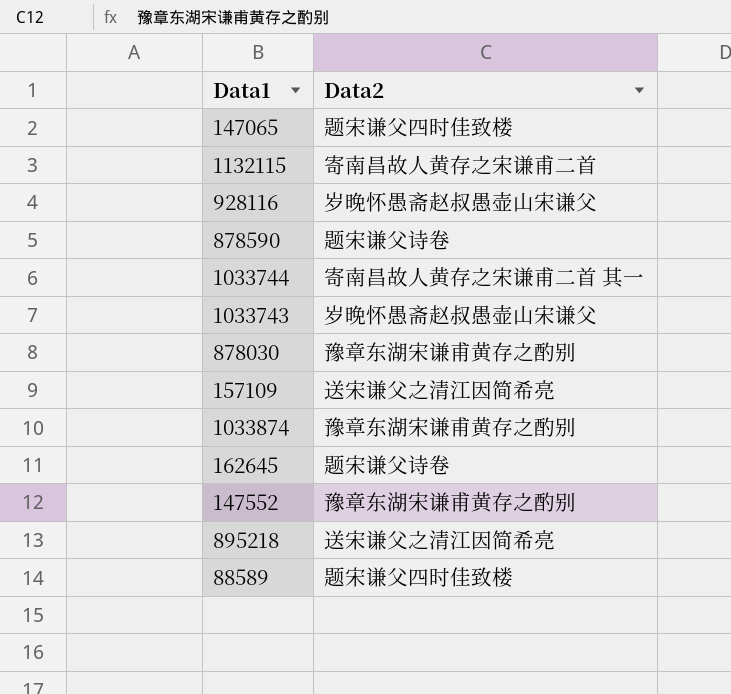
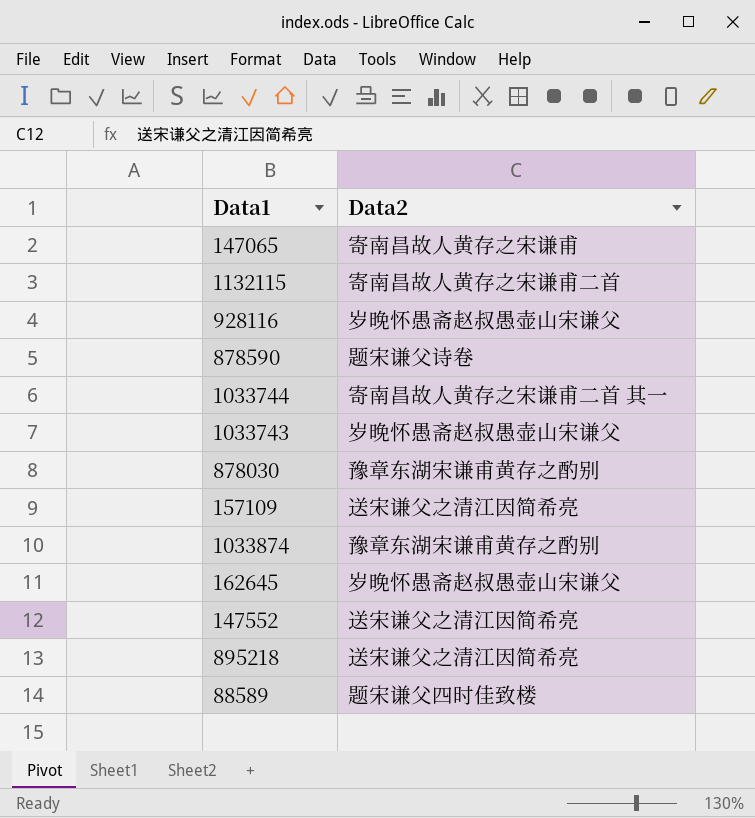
147065 | Data2: 题宋谦父四时佳致楼 -> 寄南昌故人黄存之宋谦甫
162645 | Data2: 题宋谦父诗卷 -> 岁晚怀愚斋赵叔愚壶山宋谦父
147552 | Data2: 豫章东湖宋谦甫黄存之酌别 -> 送宋谦父之清江因简希亮

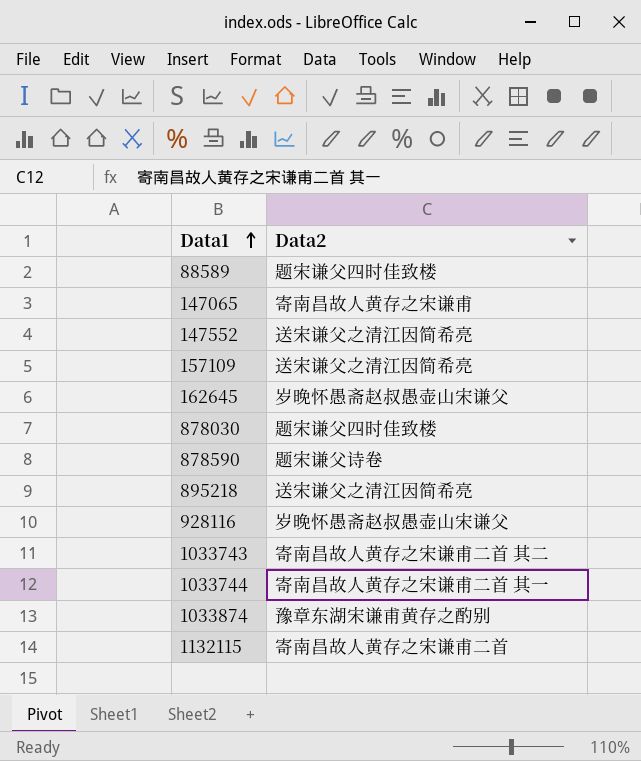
row order: none -> Data1 ascending
878030 | Data2: 豫章东湖宋谦甫黄存之酌别 -> 题宋谦父四时佳致楼
1033743 | Data2: 岁晚怀愚斋赵叔愚壶山宋谦父 -> 寄南昌故人黄存之宋谦甫二首 其二

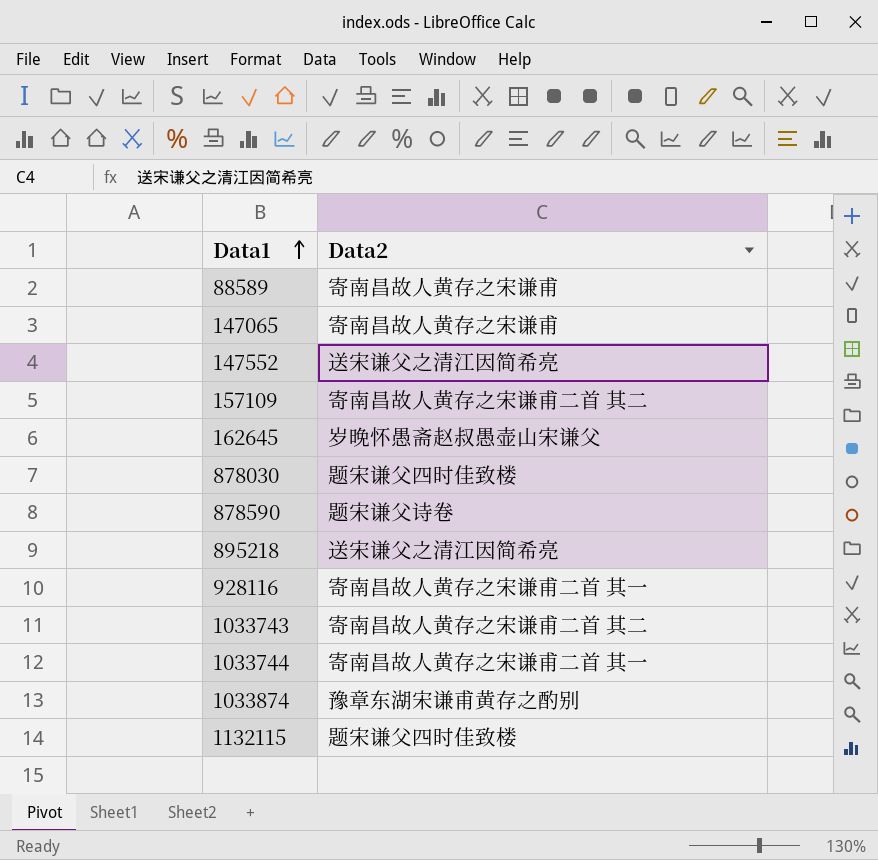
88589 | Data2: 题宋谦父四时佳致楼 -> 寄南昌故人黄存之宋谦甫
157109 | Data2: 送宋谦父之清江因简希亮 -> 寄南昌故人黄存之宋谦甫二首 其二
928116 | Data2: 岁晚怀愚斋赵叔愚壶山宋谦父 -> 寄南昌故人黄存之宋谦甫二首 其一
1132115 | Data2: 寄南昌故人黄存之宋谦甫二首 -> 题宋谦父四时佳致楼

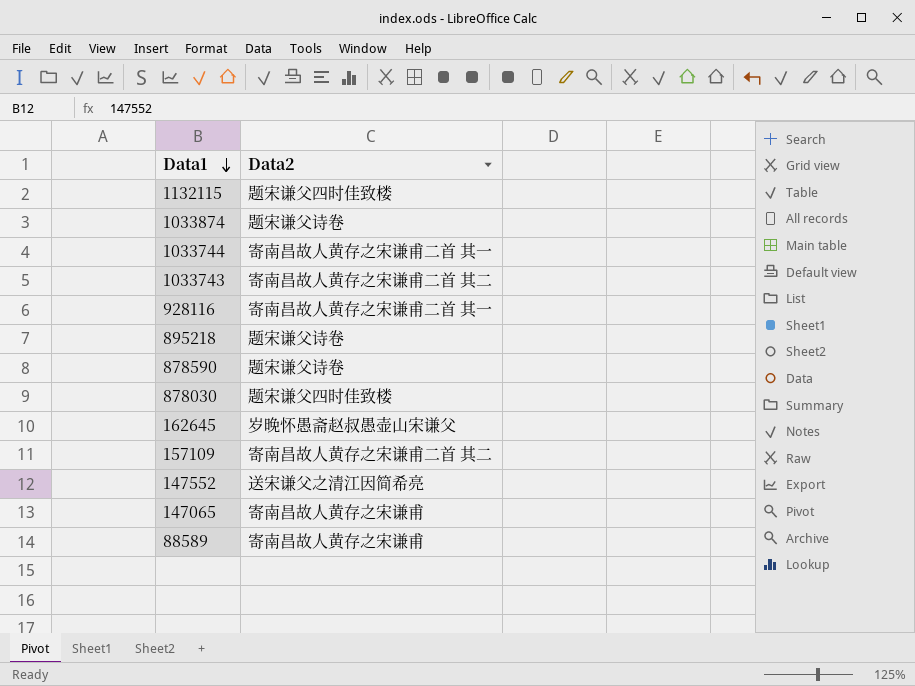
row order: Data1 ascending -> Data1 descending
1033874 | Data2: 豫章东湖宋谦甫黄存之酌别 -> 题宋谦父诗卷
895218 | Data2: 送宋谦父之清江因简希亮 -> 题宋谦父诗卷

